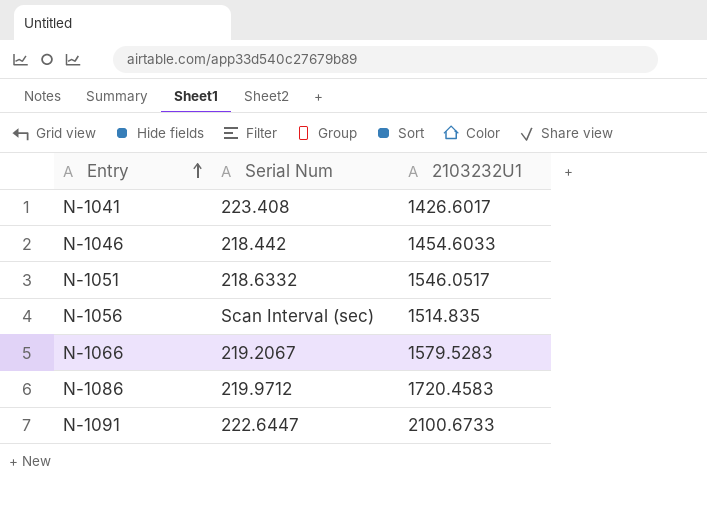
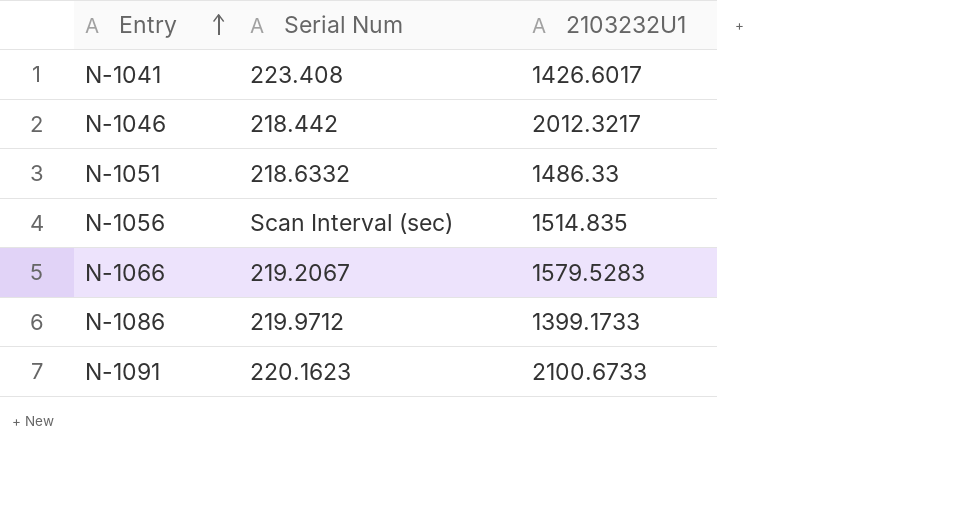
N-1046 | 2103232U1: 1454.6033 -> 2012.3217
N-1051 | 2103232U1: 1546.0517 -> 1486.33
N-1086 | 2103232U1: 1720.4583 -> 1399.1733
N-1091 | Serial Num: 222.6447 -> 220.1623

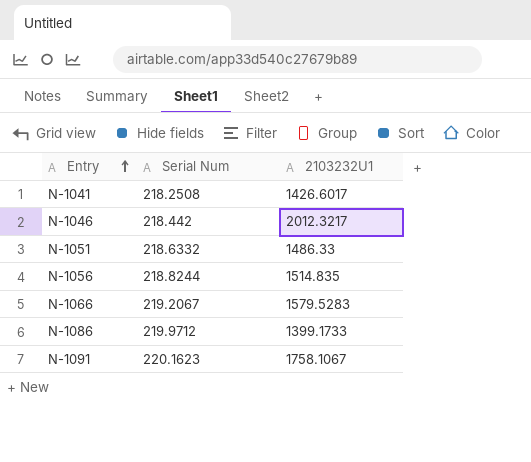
N-1041 | Serial Num: 223.408 -> 218.2508
N-1056 | Serial Num: Scan Interval (sec) -> 218.8244
N-1091 | 2103232U1: 2100.6733 -> 1758.1067

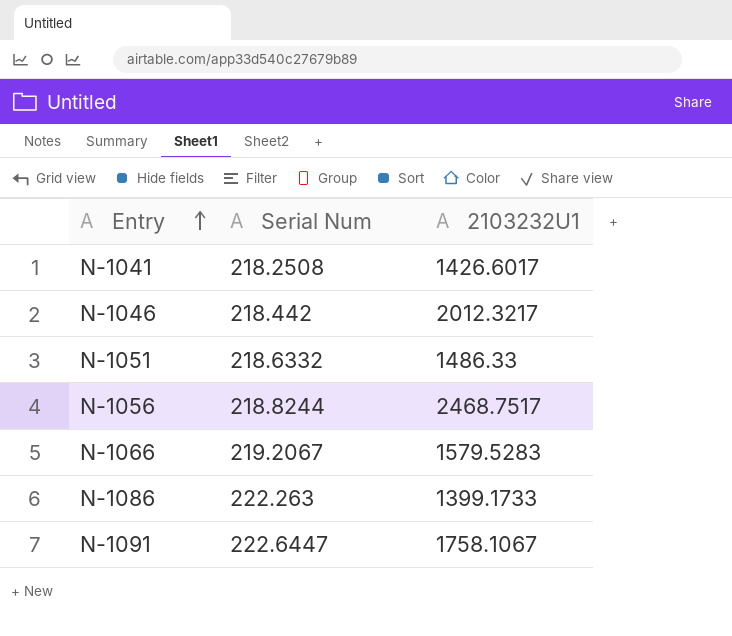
N-1056 | 2103232U1: 1514.835 -> 2468.7517
N-1086 | Serial Num: 219.9712 -> 222.263
N-1091 | Serial Num: 220.1623 -> 222.6447

